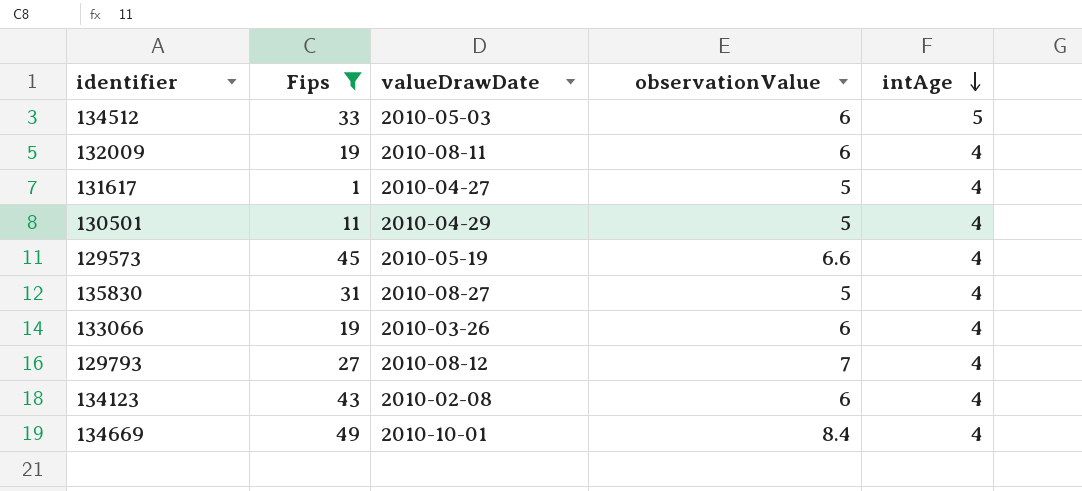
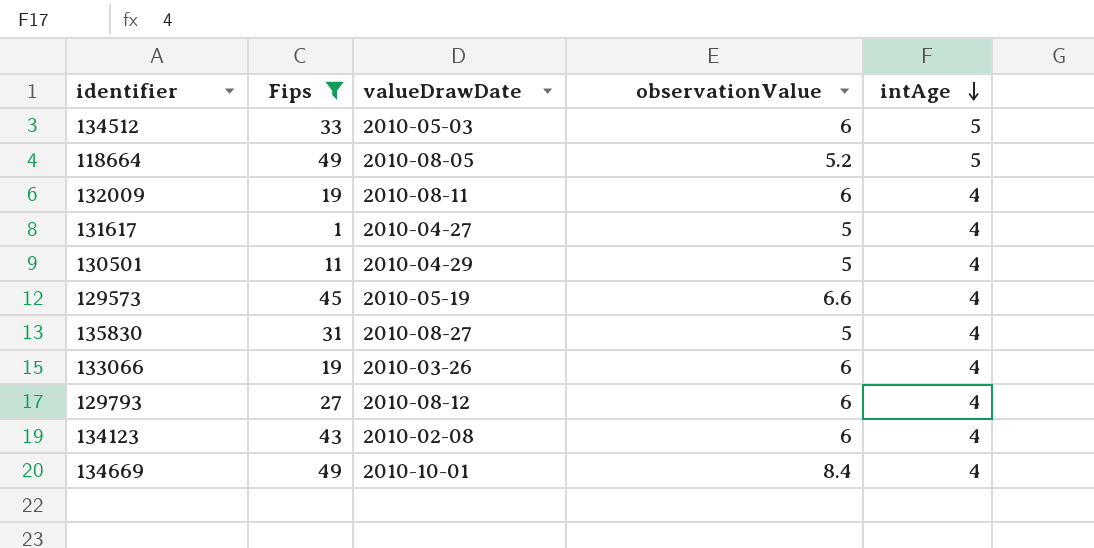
row 118664: none -> 49 | 2010-08-05 | 5.2 | 5
129793 | observationValue: 7 -> 6

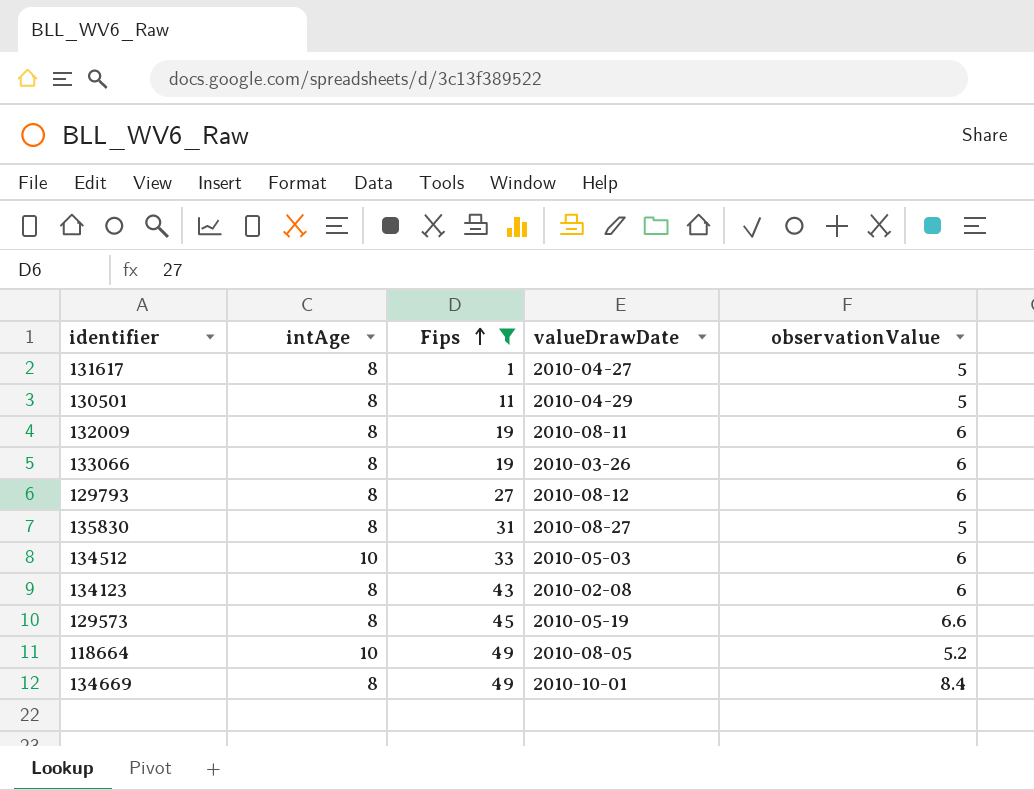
row order: intAge descending -> Fips ascending
column intAge | position: 5 -> 2
131617 | intAge: 4 -> 8
130501 | intAge: 4 -> 8
132009 | intAge: 4 -> 8
133066 | intAge: 4 -> 8
129793 | intAge: 4 -> 8
135830 | intAge: 4 -> 8
134512 | intAge: 5 -> 10
134123 | intAge: 4 -> 8
129573 | intAge: 4 -> 8
118664 | intAge: 5 -> 10
134669 | intAge: 4 -> 8

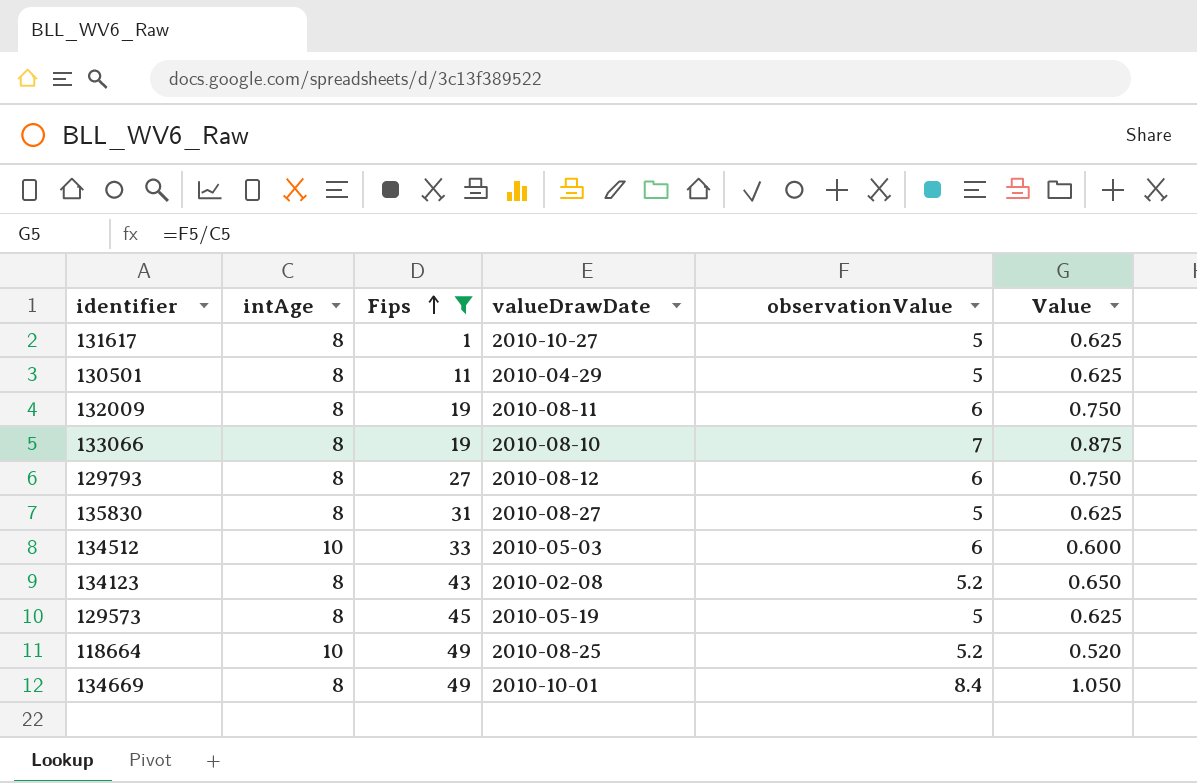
column Value | formula: none -> [observationValue] / [intAge]
131617 | valueDrawDate: 2010-04-27 -> 2010-10-27
133066 | valueDrawDate: 2010-03-26 -> 2010-08-10
133066 | observationValue: 6 -> 7
134123 | observationValue: 6 -> 5.2
129573 | observationValue: 6.6 -> 5
118664 | valueDrawDate: 2010-08-05 -> 2010-08-25

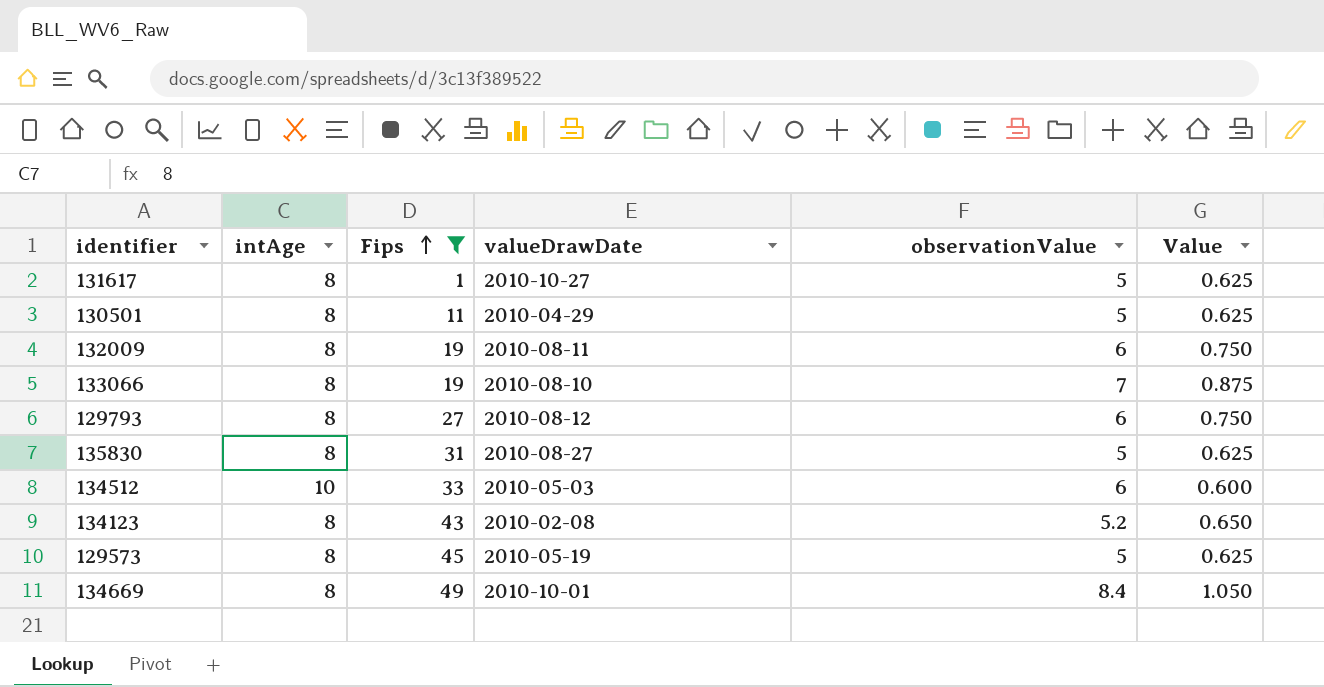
row 118664: 10 | 49 | 2010-08-25 | 5.2 | 0.520 -> none

